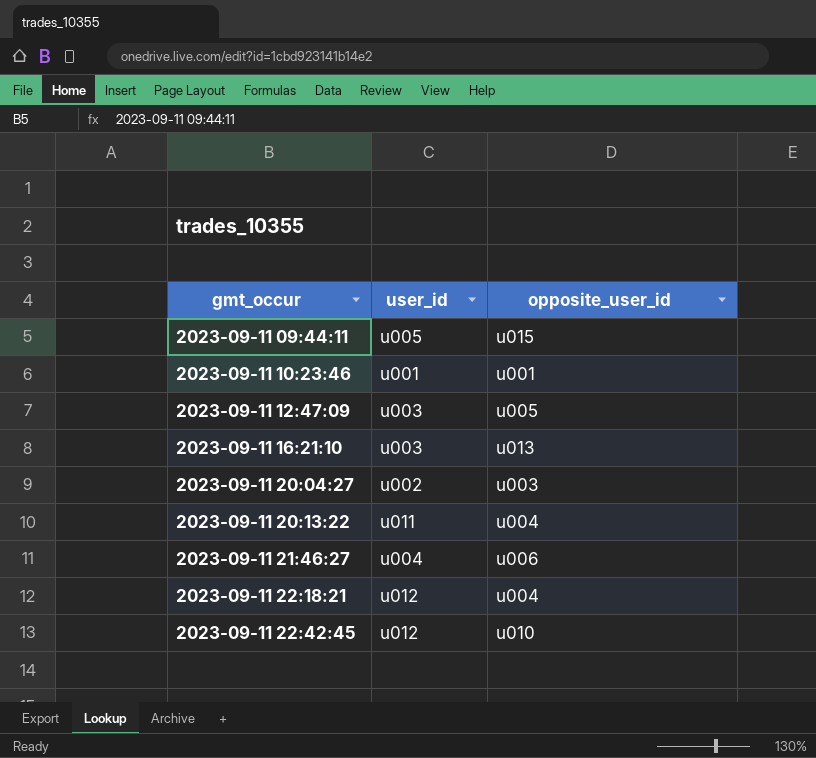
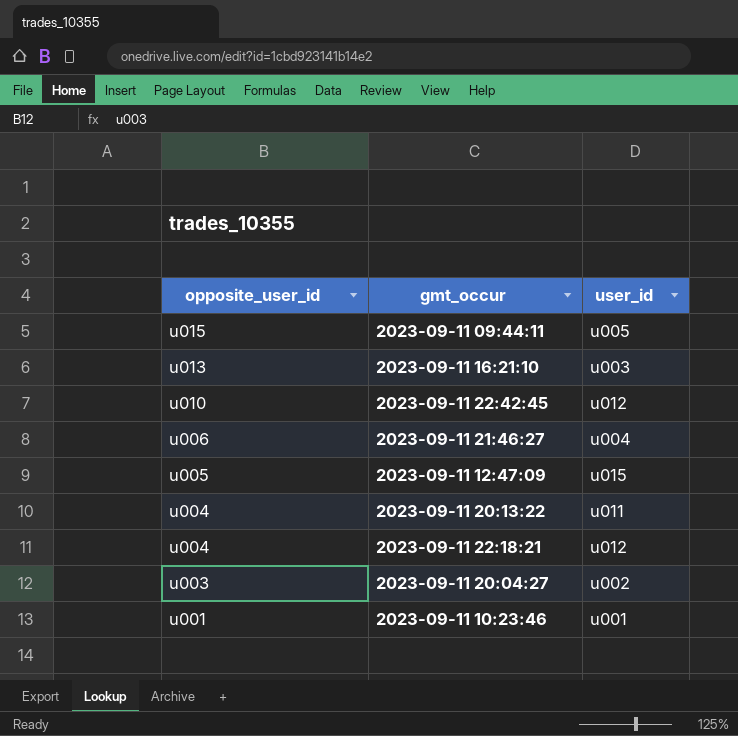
row order: gmt_occur ascending -> opposite_user_id descending
column opposite_user_id | position: 3 -> 1
2023-09-11 12:47:09 | user_id: u003 -> u015

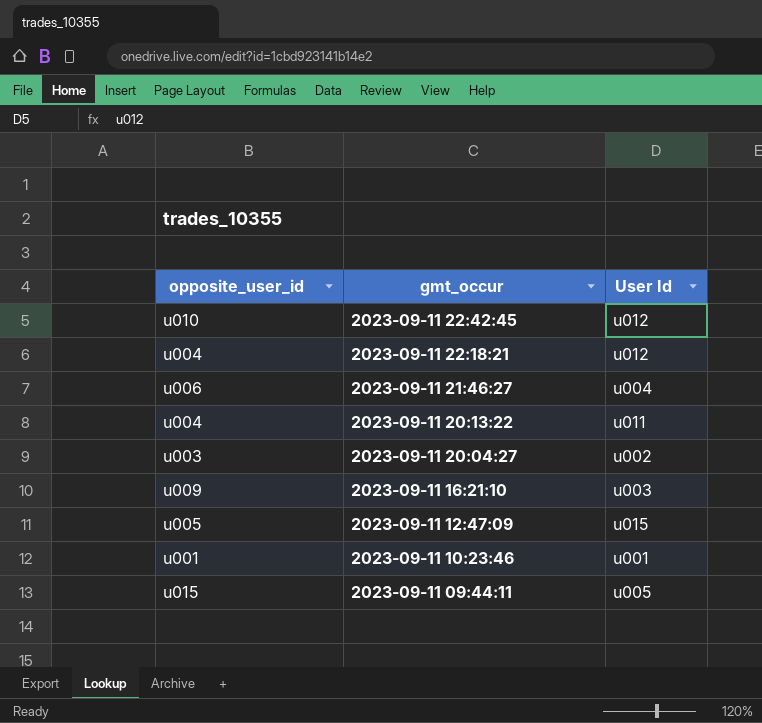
row order: opposite_user_id descending -> gmt_occur descending
column name: user_id -> User Id
2023-09-11 16:21:10 | opposite_user_id: u013 -> u009

